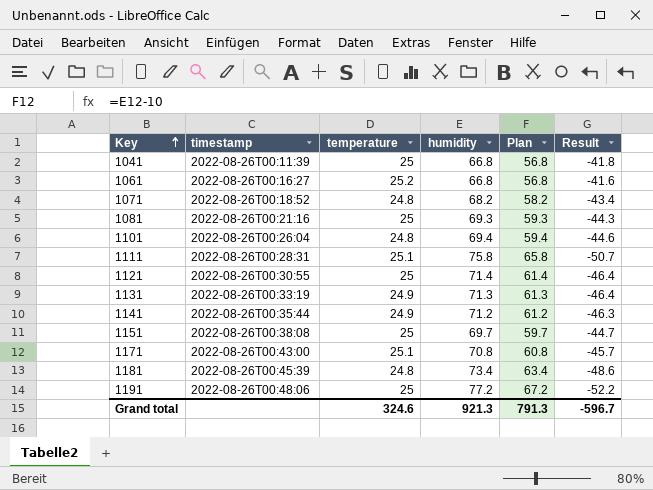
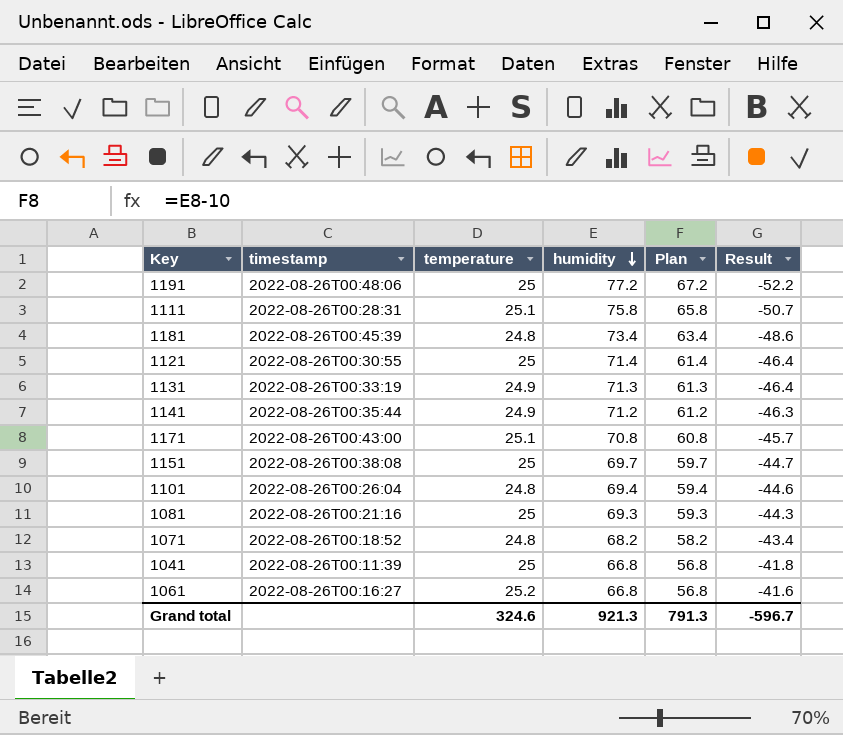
row order: Key ascending -> humidity descending

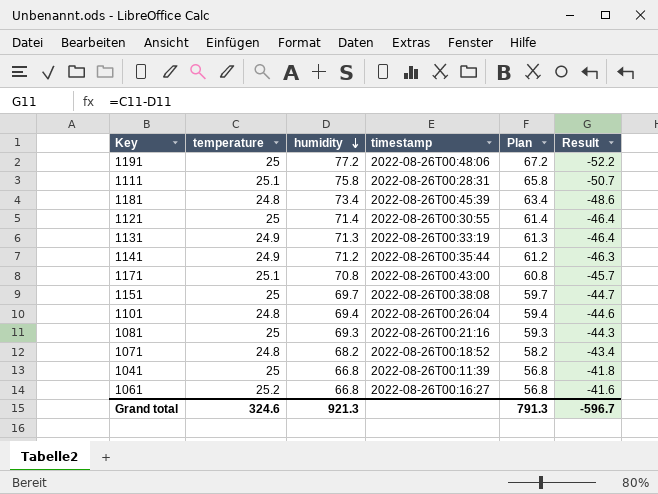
column timestamp | position: 2 -> 4

